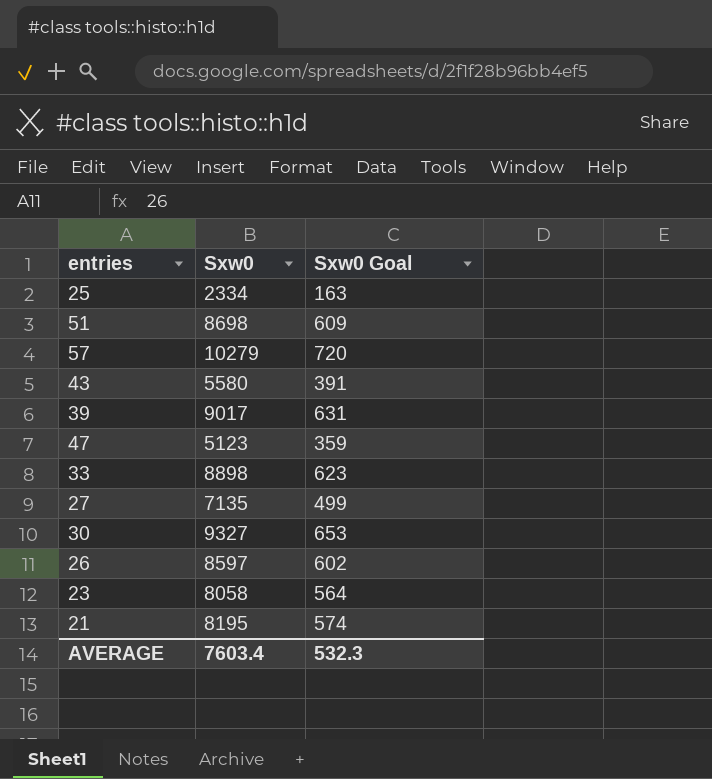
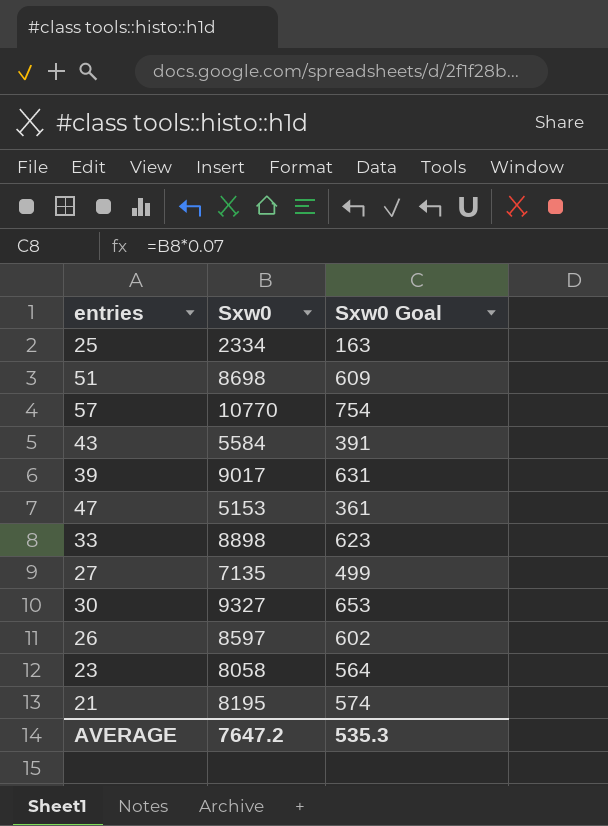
57 | Sxw0: 10279 -> 10770
57 | Sxw0 Goal: 720 -> 754
43 | Sxw0: 5580 -> 5584
47 | Sxw0: 5123 -> 5153
47 | Sxw0 Goal: 359 -> 361
AVERAGE | Sxw0: 7603.4 -> 7647.2
AVERAGE | Sxw0 Goal: 532.3 -> 535.3

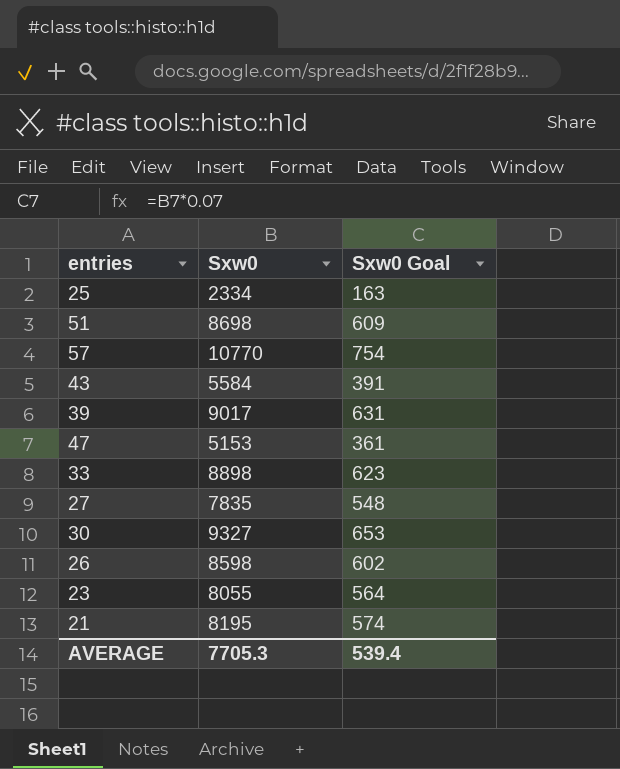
27 | Sxw0: 7135 -> 7835
27 | Sxw0 Goal: 499 -> 548
26 | Sxw0: 8597 -> 8598
23 | Sxw0: 8058 -> 8055
AVERAGE | Sxw0: 7647.2 -> 7705.3
AVERAGE | Sxw0 Goal: 535.3 -> 539.4

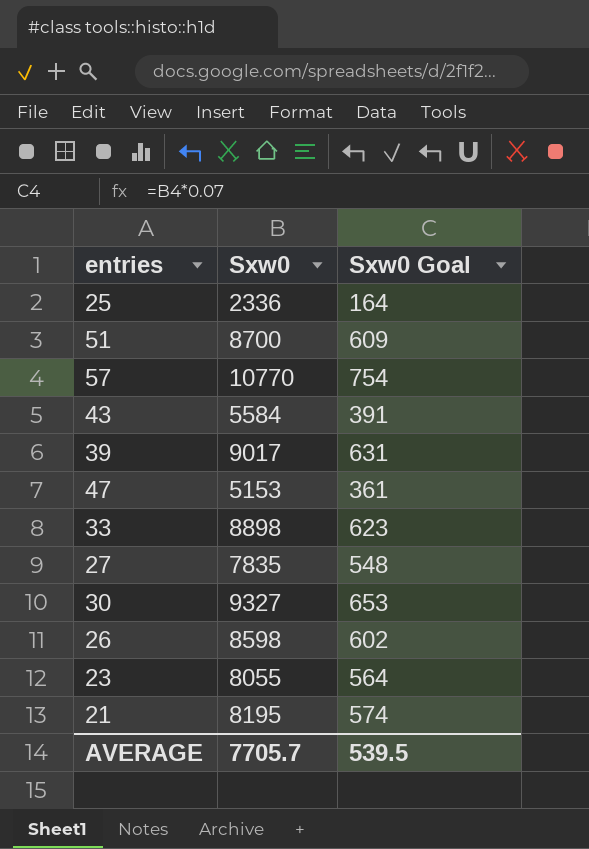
25 | Sxw0: 2334 -> 2336
25 | Sxw0 Goal: 163 -> 164
51 | Sxw0: 8698 -> 8700
AVERAGE | Sxw0: 7705.3 -> 7705.7
AVERAGE | Sxw0 Goal: 539.4 -> 539.5

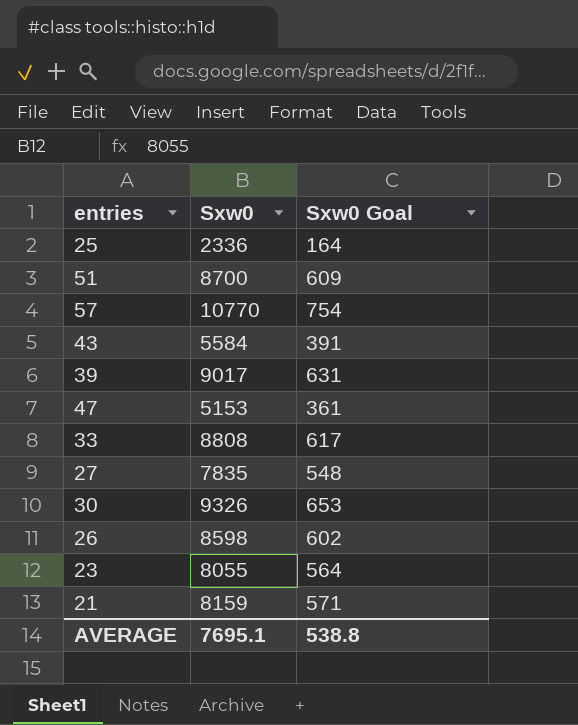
33 | Sxw0: 8898 -> 8808
33 | Sxw0 Goal: 623 -> 617
30 | Sxw0: 9327 -> 9326
21 | Sxw0: 8195 -> 8159
21 | Sxw0 Goal: 574 -> 571
AVERAGE | Sxw0: 7705.7 -> 7695.1
AVERAGE | Sxw0 Goal: 539.5 -> 538.8

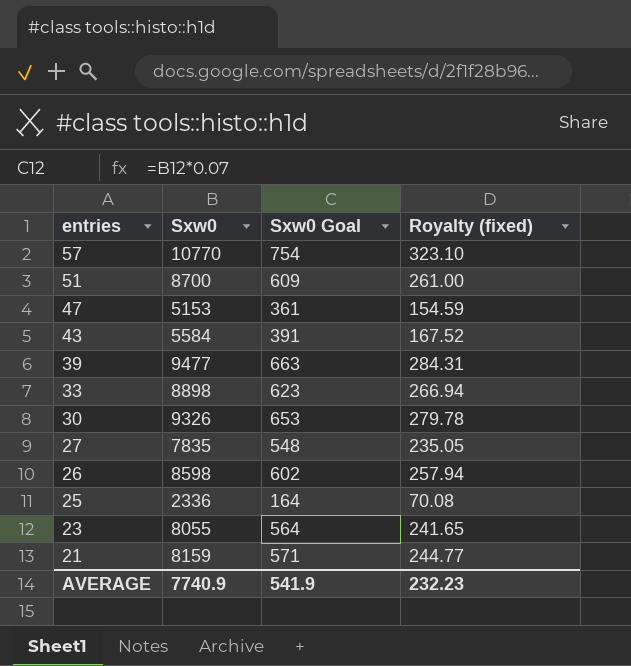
row order: none -> entries descending
column Royalty (fixed) | formula: none -> [Sxw0] * 0.03
39 | Sxw0: 9017 -> 9477
39 | Sxw0 Goal: 631 -> 663
33 | Sxw0: 8808 -> 8898
33 | Sxw0 Goal: 617 -> 623
AVERAGE | Sxw0: 7695.1 -> 7740.9
AVERAGE | Sxw0 Goal: 538.8 -> 541.9

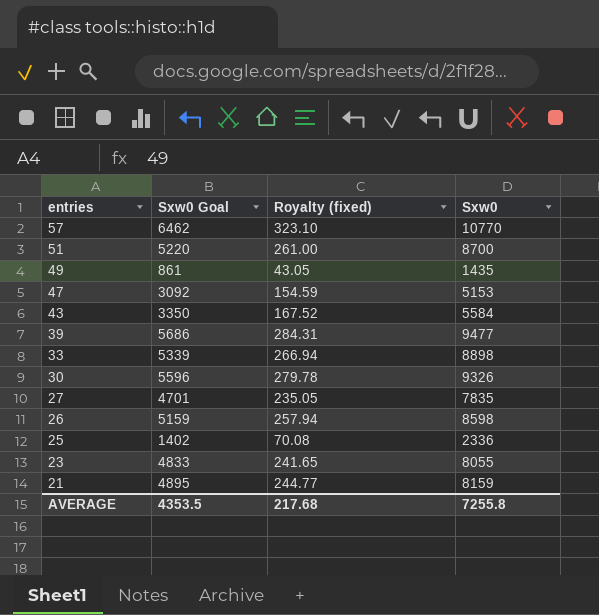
column Sxw0 Goal | formula: [Sxw0] * 0.07 -> [Sxw0] * 0.6
column Sxw0 | position: 2 -> 4
row 49: none -> 861 | 43.05 | 1435
AVERAGE | Sxw0 Goal: 541.9 -> 4353.5
AVERAGE | Royalty (fixed): 232.23 -> 217.68
AVERAGE | Sxw0: 7740.9 -> 7255.8

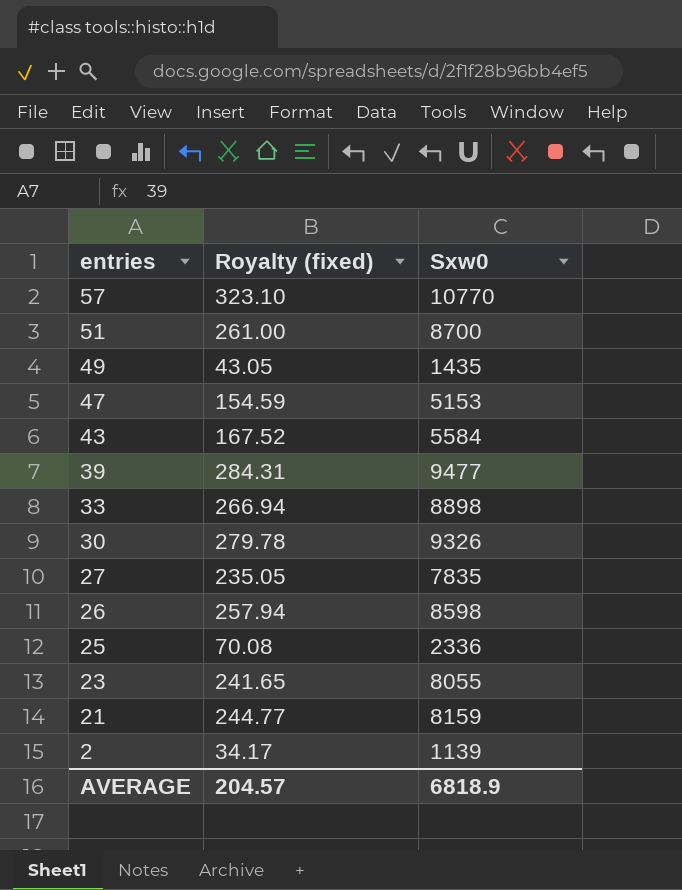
column Sxw0 Goal | formula: [Sxw0] * 0.6 -> none
row 2: none -> 34.17 | 1139
AVERAGE | Royalty (fixed): 217.68 -> 204.57
AVERAGE | Sxw0: 7255.8 -> 6818.9

